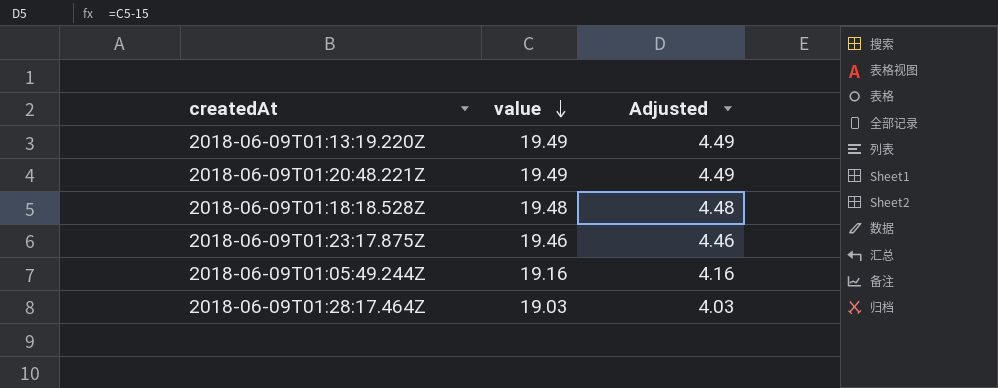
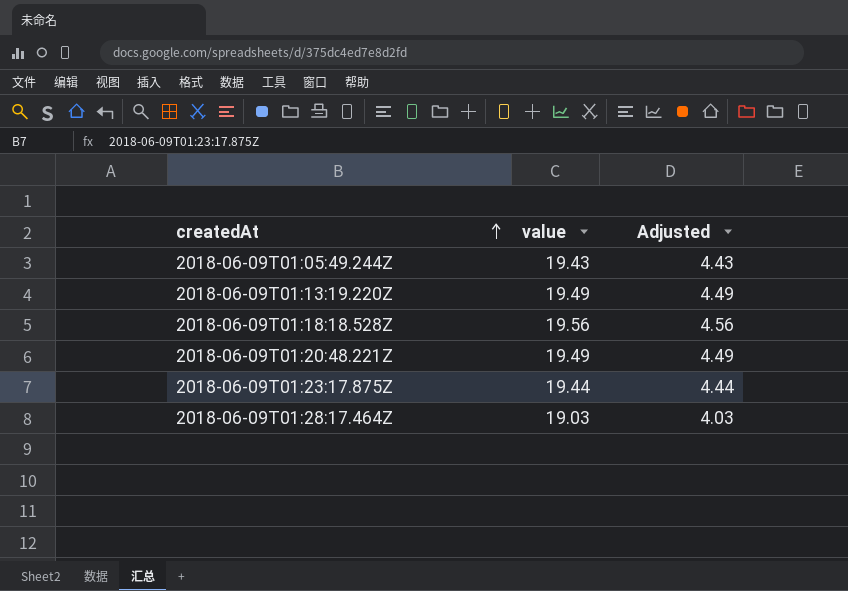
row order: value descending -> createdAt ascending
2018-06-09T01:05:49.244Z | value: 19.16 -> 19.43
2018-06-09T01:05:49.244Z | Adjusted: 4.16 -> 4.43
2018-06-09T01:18:18.528Z | value: 19.48 -> 19.56
2018-06-09T01:18:18.528Z | Adjusted: 4.48 -> 4.56
2018-06-09T01:23:17.875Z | value: 19.46 -> 19.44
2018-06-09T01:23:17.875Z | Adjusted: 4.46 -> 4.44

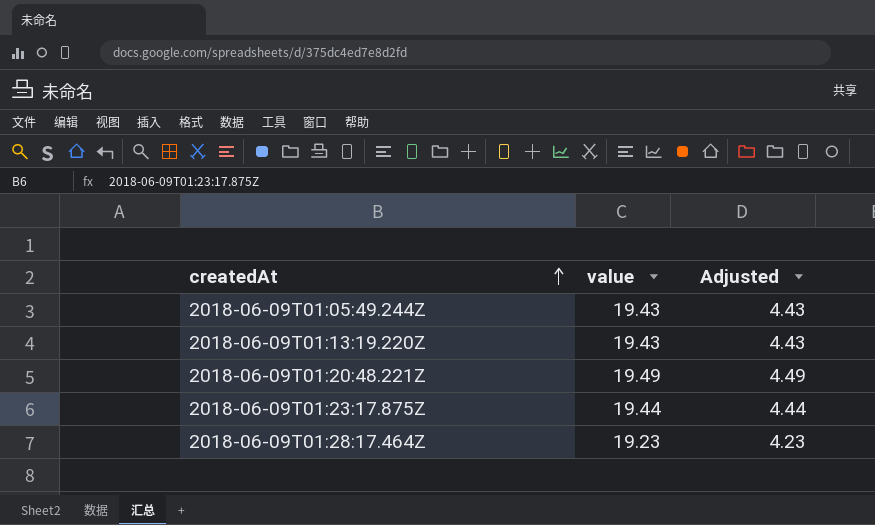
row 2018-06-09T01:18:18.528Z: 19.56 | 4.56 -> none
2018-06-09T01:13:19.220Z | value: 19.49 -> 19.43
2018-06-09T01:13:19.220Z | Adjusted: 4.49 -> 4.43
2018-06-09T01:28:17.464Z | value: 19.03 -> 19.23
2018-06-09T01:28:17.464Z | Adjusted: 4.03 -> 4.23

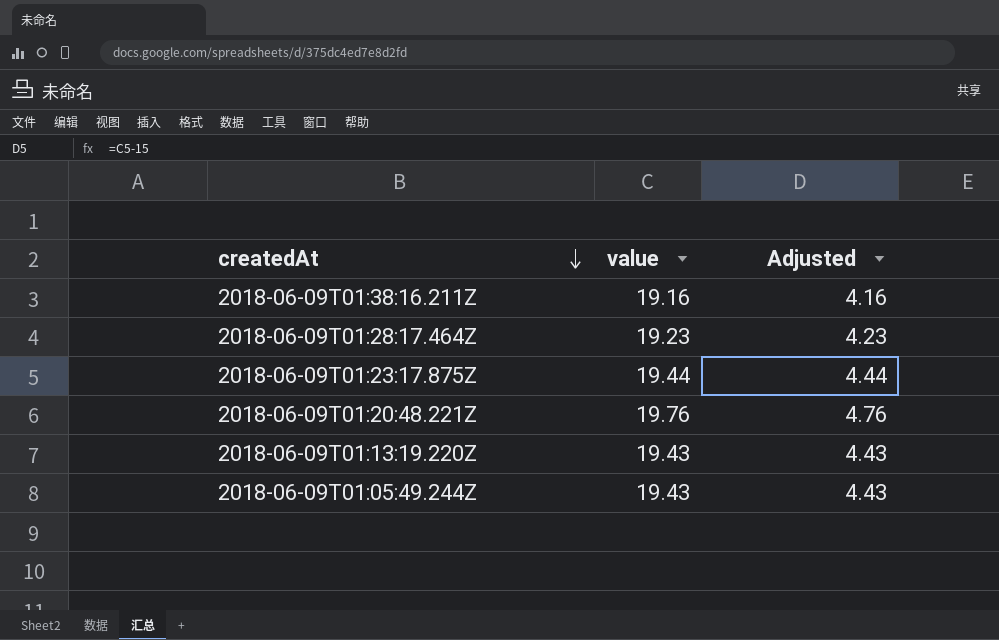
row order: createdAt ascending -> createdAt descending
row 2018-06-09T01:38:16.211Z: none -> 19.16 | 4.16
2018-06-09T01:20:48.221Z | value: 19.49 -> 19.76
2018-06-09T01:20:48.221Z | Adjusted: 4.49 -> 4.76

